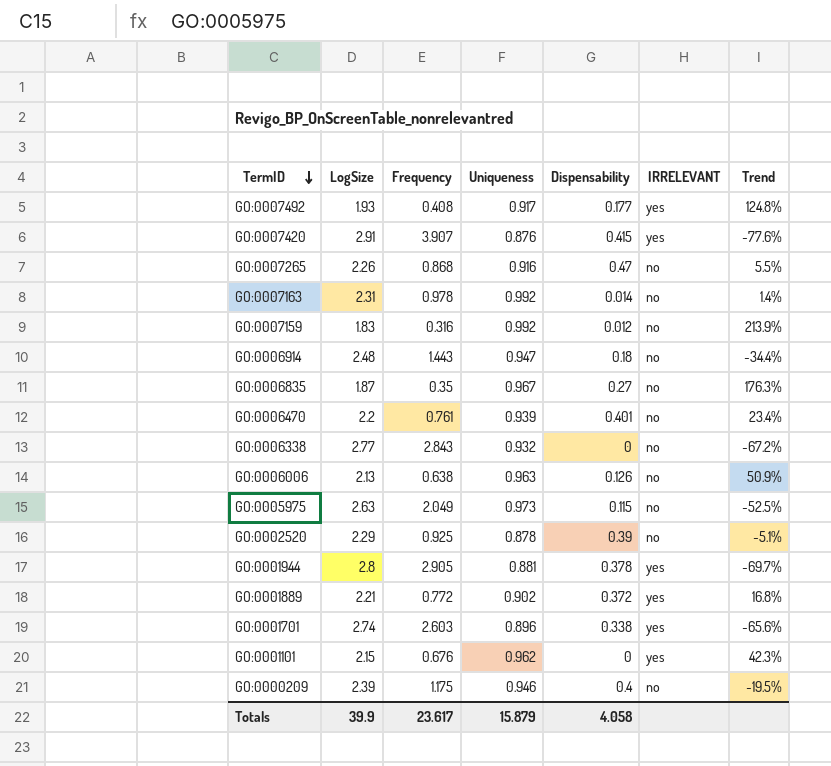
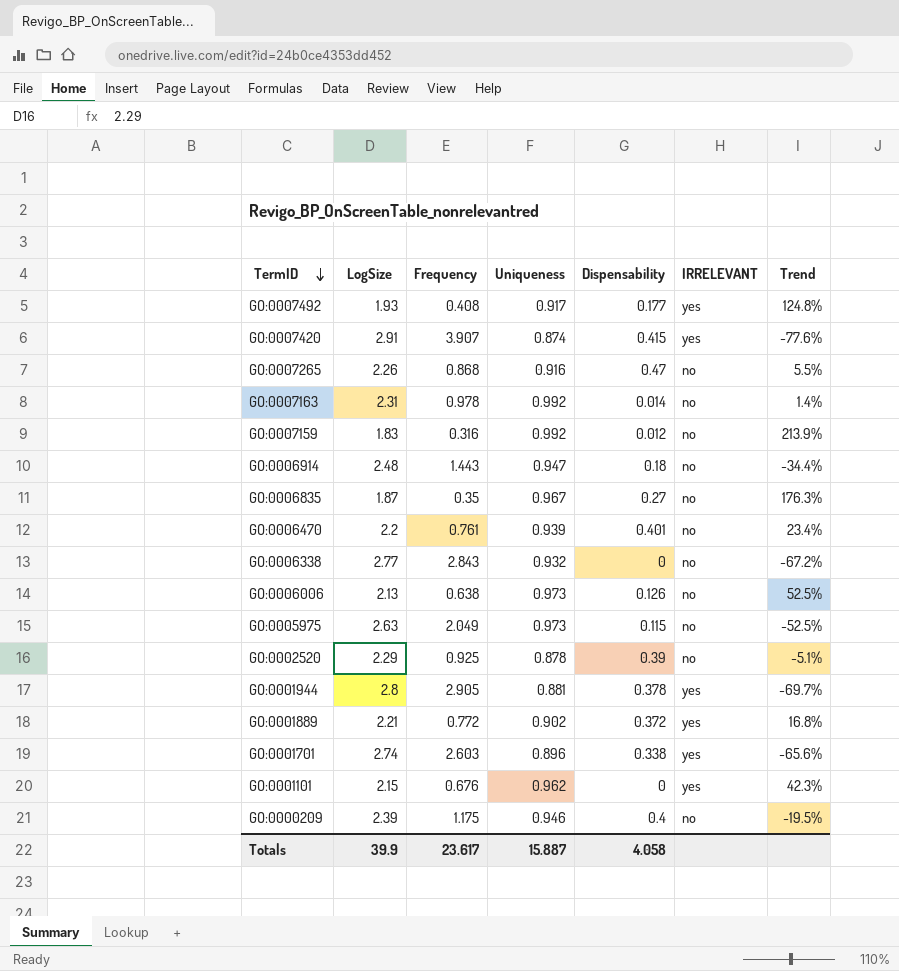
GO:0007420 | Uniqueness: 0.876 -> 0.874
GO:0006006 | Uniqueness: 0.963 -> 0.973
GO:0006006 | Trend: 50.9% -> 52.5%
Totals | Uniqueness: 15.879 -> 15.887

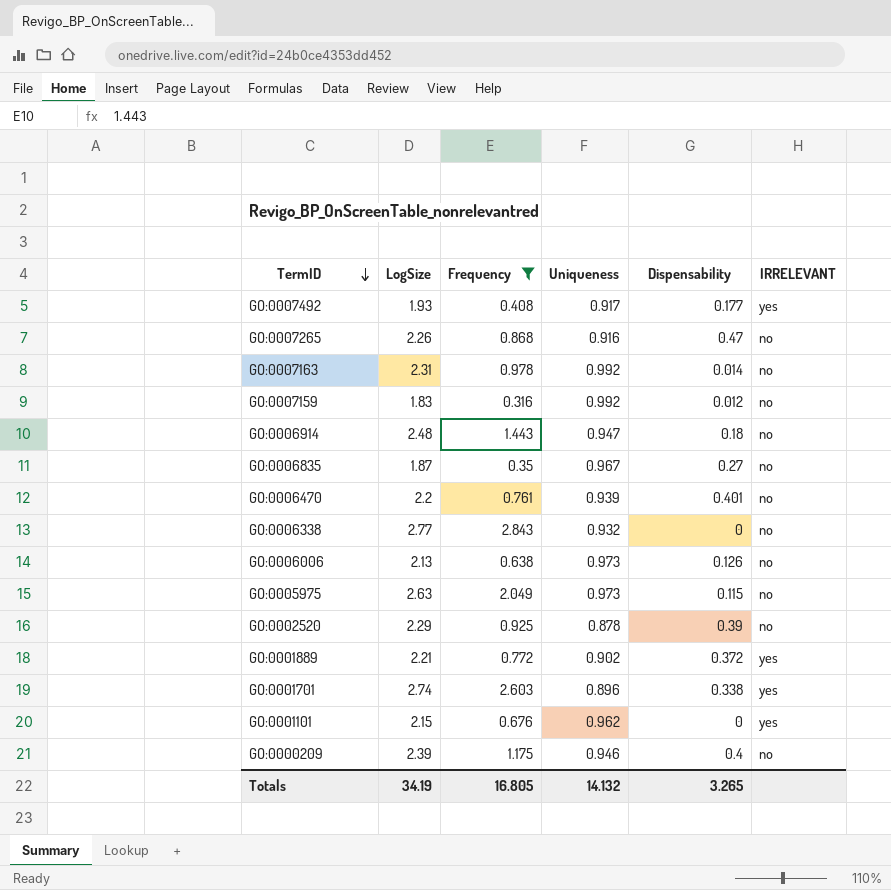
filter: none -> Frequency <= 2.843
column Trend | formula: ([Uniqueness] - [Frequency]) / [Frequency] -> none
Totals | LogSize: 39.9 -> 34.19
Totals | Frequency: 23.617 -> 16.805
Totals | Uniqueness: 15.887 -> 14.132
Totals | Dispensability: 4.058 -> 3.265

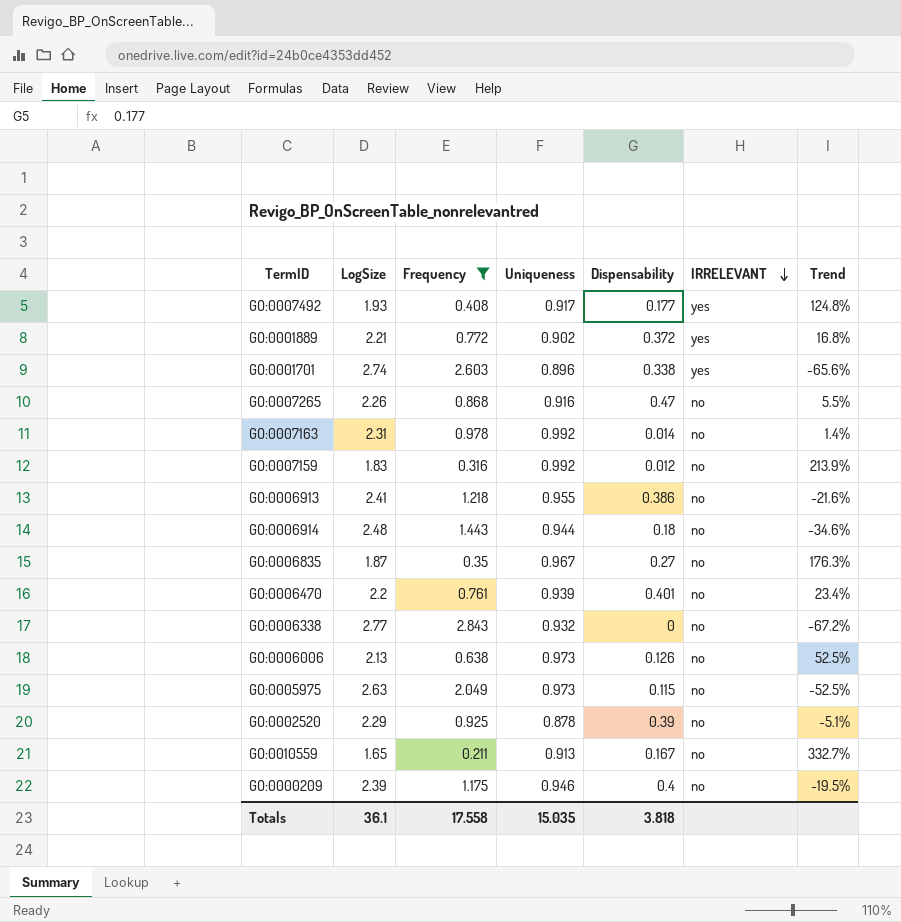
row order: TermID descending -> IRRELEVANT descending
column Trend | formula: none -> ([Uniqueness] - [Frequency]) / [Frequency]
row GO:0001101: 2.15 | 0.676 | 0.962 | 0 | yes -> none
row GO:0006913: none -> 2.41 | 1.218 | 0.955 | 0.386 | no | -21.6%
GO:0006914 | Uniqueness: 0.947 -> 0.944
row GO:0010559: none -> 1.65 | 0.211 | 0.913 | 0.167 | no | 332.7%
Totals | LogSize: 34.19 -> 36.1
Totals | Frequency: 16.805 -> 17.558
Totals | Uniqueness: 14.132 -> 15.035
Totals | Dispensability: 3.265 -> 3.818

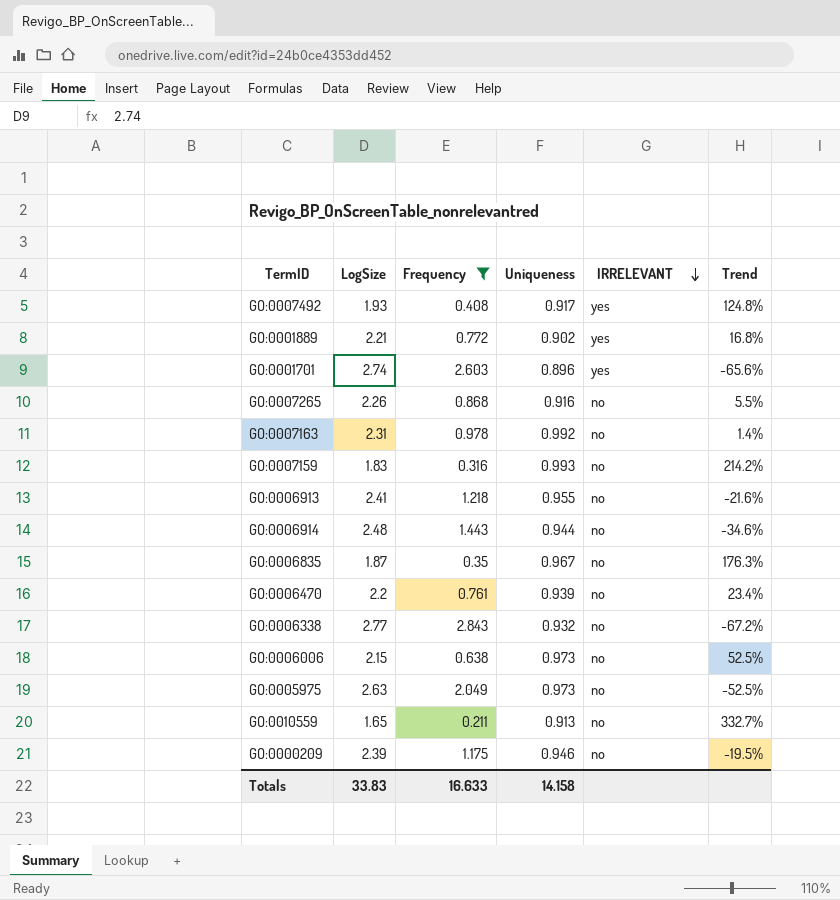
column Dispensability | position: 5 -> none
row GO:0002520: 2.29 | 0.925 | 0.878 | 0.39 | no | -5.1% -> none
GO:0007159 | Uniqueness: 0.992 -> 0.993
GO:0007159 | Trend: 213.9% -> 214.2%
GO:0006006 | LogSize: 2.13 -> 2.15
Totals | LogSize: 36.1 -> 33.83
Totals | Frequency: 17.558 -> 16.633
Totals | Uniqueness: 15.035 -> 14.158

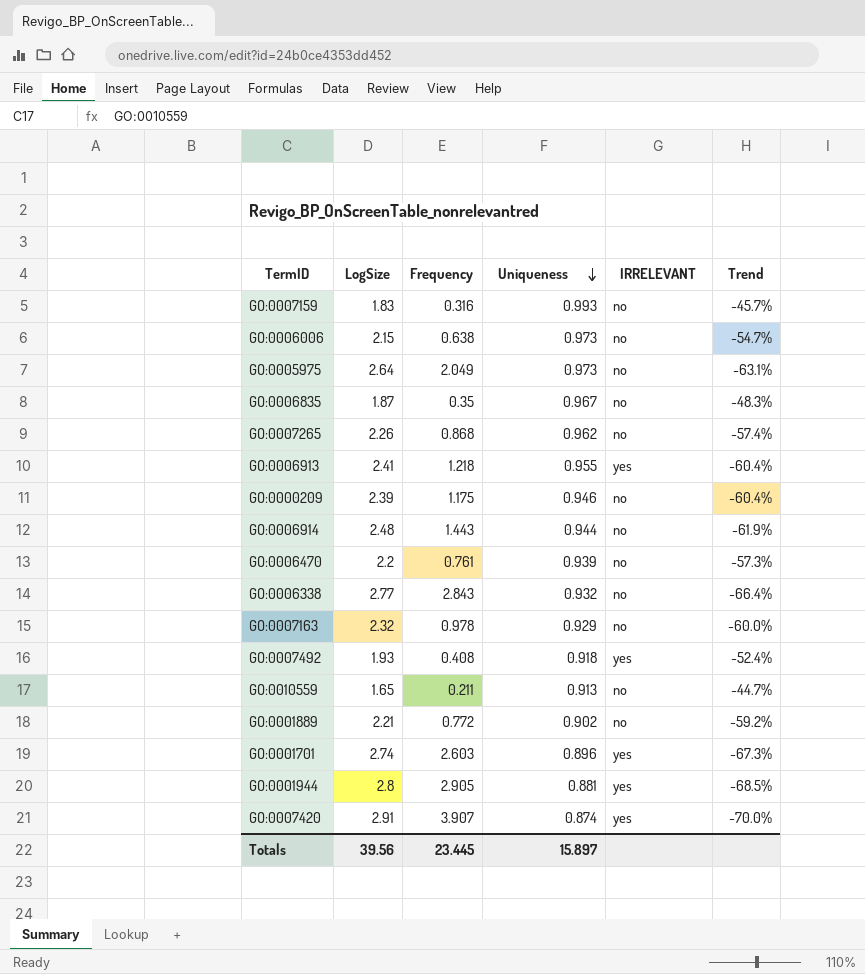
filter: Frequency <= 2.843 -> none
row order: IRRELEVANT descending -> Uniqueness descending
column Trend | formula: ([Uniqueness] - [Frequency]) / [Frequency] -> ([Uniqueness] - [LogSize]) / [LogSize]
GO:0005975 | LogSize: 2.63 -> 2.64
GO:0007265 | Uniqueness: 0.916 -> 0.962
GO:0006913 | IRRELEVANT: no -> yes
GO:0007163 | LogSize: 2.31 -> 2.32
GO:0007163 | Uniqueness: 0.992 -> 0.929
GO:0007492 | Uniqueness: 0.917 -> 0.918
GO:0001889 | IRRELEVANT: yes -> no
Totals | LogSize: 33.83 -> 39.56
Totals | Frequency: 16.633 -> 23.445
Totals | Uniqueness: 14.158 -> 15.897

